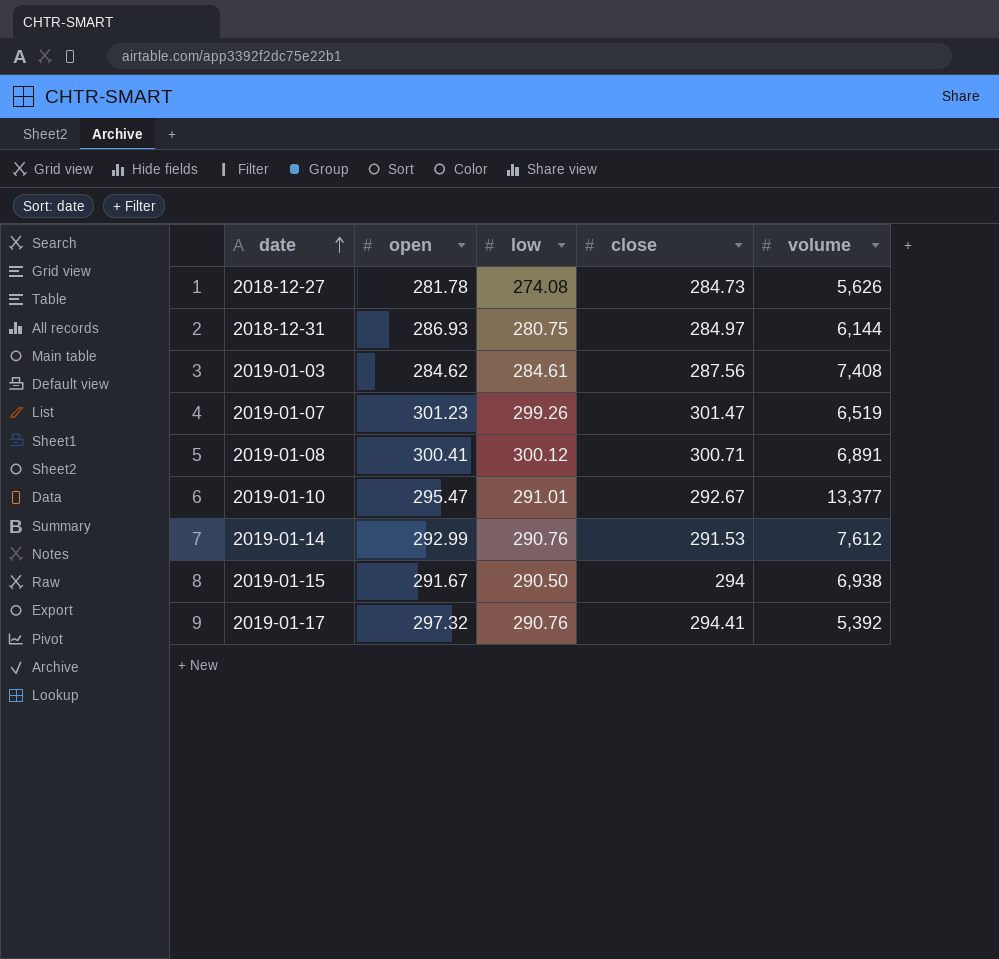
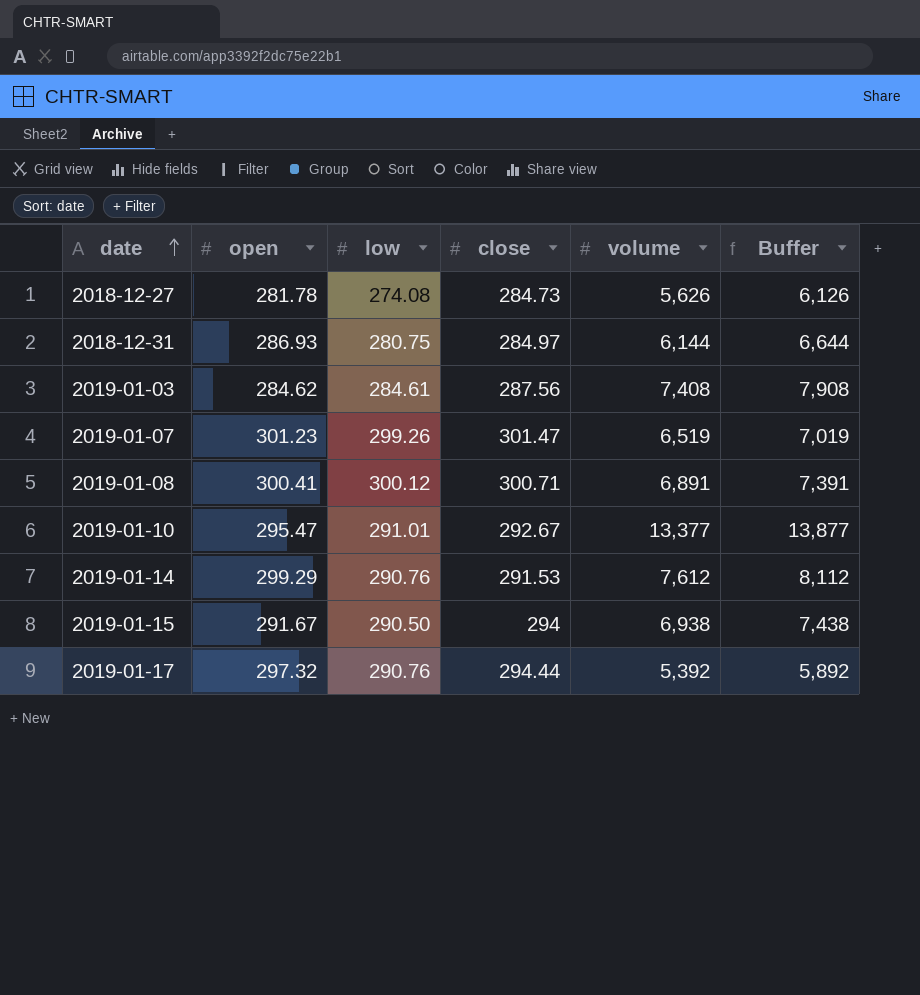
column Buffer | formula: none -> [volume] + 500
2019-01-14 | open: 292.99 -> 299.29
2019-01-17 | close: 294.41 -> 294.44

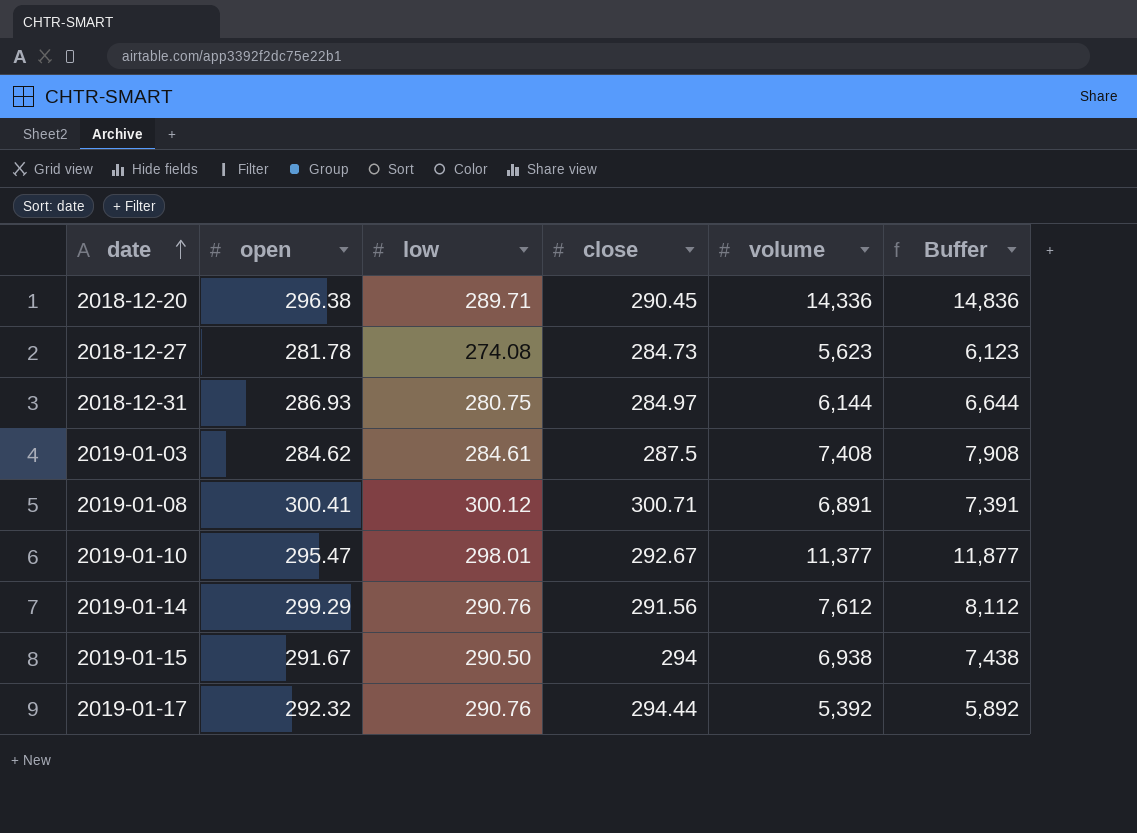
row 2019-01-07: 301.23 | 299.26 | 301.47 | 6,519 | 7,019 -> none
row 2018-12-20: none -> 296.38 | 289.71 | 290.45 | 14,336 | 14,836
2018-12-27 | volume: 5,626 -> 5,623
2018-12-27 | Buffer: 6,126 -> 6,123
2019-01-03 | close: 287.56 -> 287.5
2019-01-10 | low: 291.01 -> 298.01
2019-01-10 | volume: 13,377 -> 11,377
2019-01-10 | Buffer: 13,877 -> 11,877
2019-01-14 | close: 291.53 -> 291.56
2019-01-17 | open: 297.32 -> 292.32

